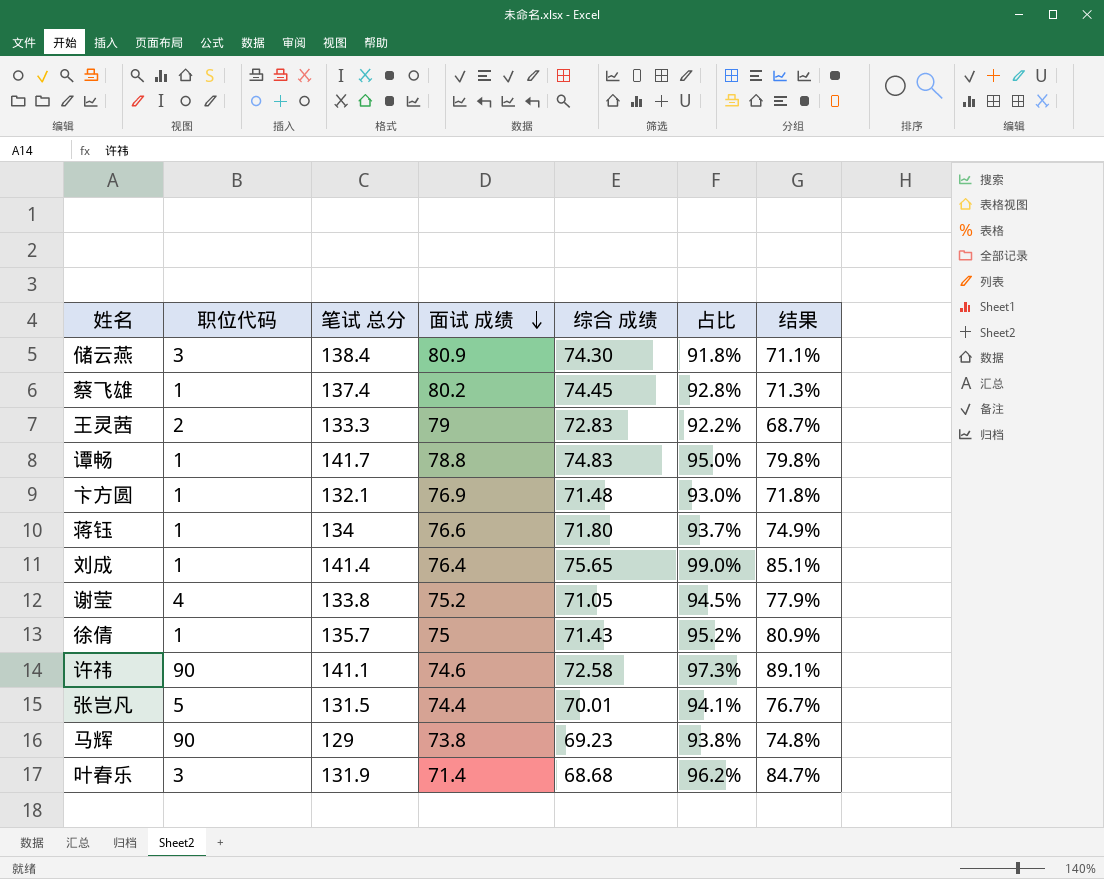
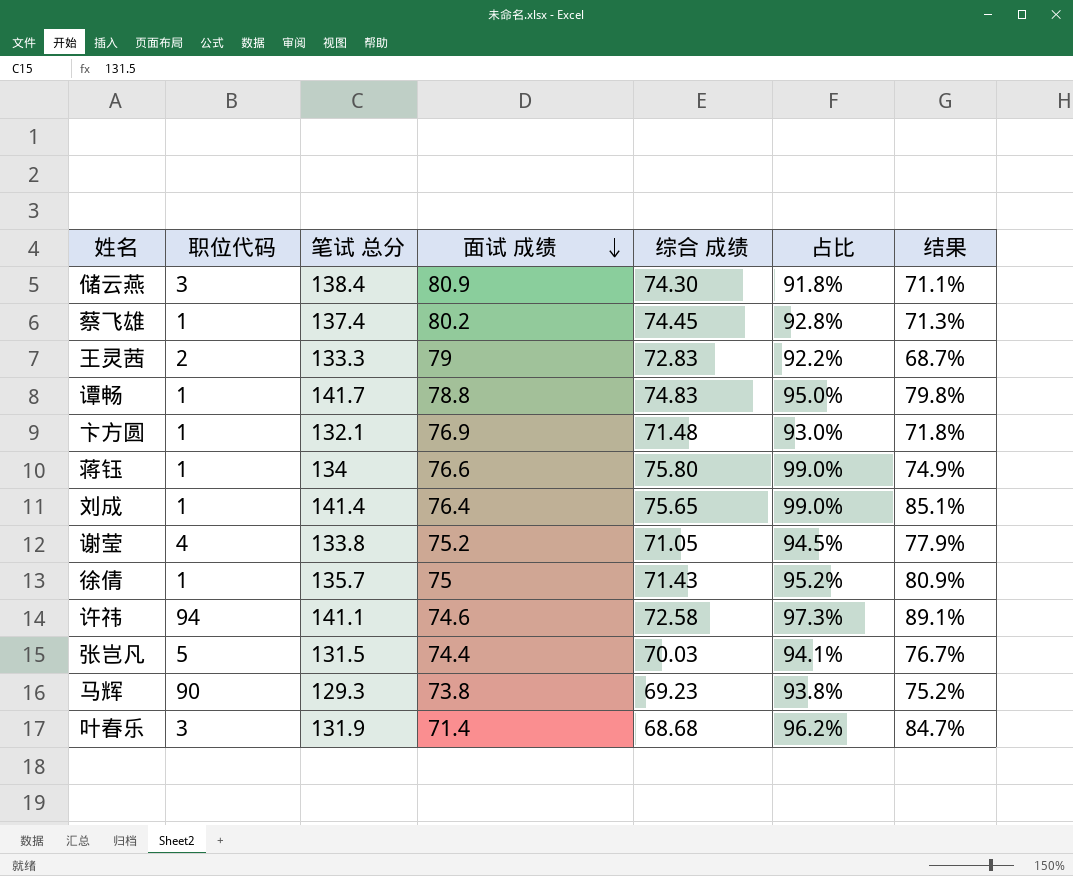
蒋钰 | 综合 成绩: 71.80 -> 75.80
蒋钰 | 占比: 93.7% -> 99.0%
许祎 | 职位代码: 90 -> 94
张岂凡 | 综合 成绩: 70.01 -> 70.03
马辉 | 笔试 总分: 129 -> 129.3
马辉 | 结果: 74.8% -> 75.2%

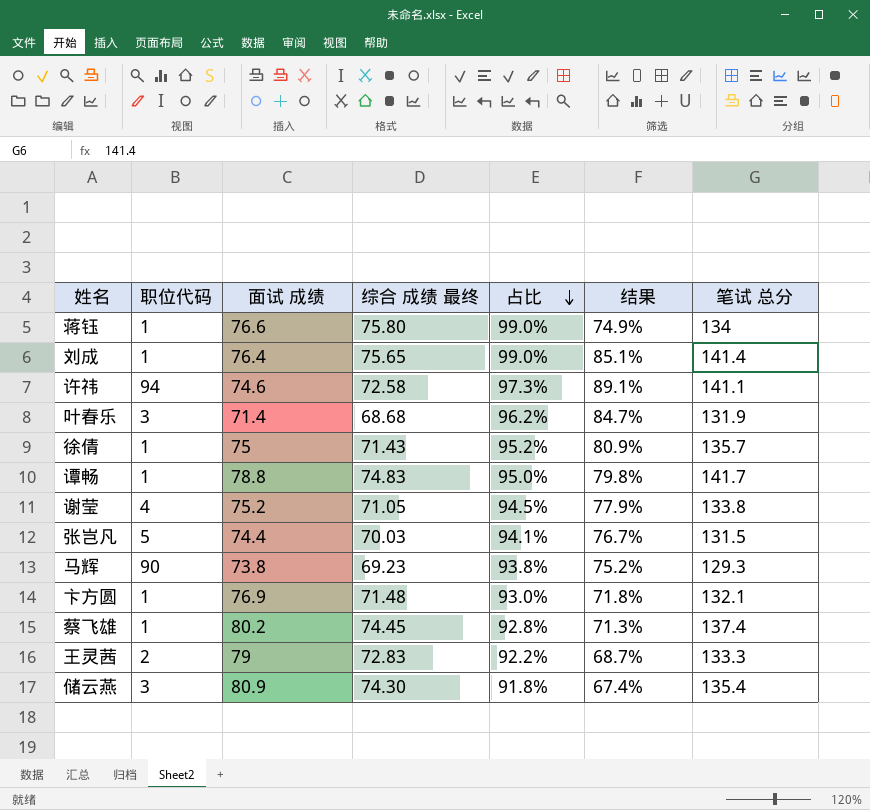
row order: 面试 成绩 descending -> 占比 descending
column name: 综合 成绩 -> 综合 成绩 最终
column 笔试 总分 | position: 3 -> 7
储云燕 | 结果: 71.1% -> 67.4%
储云燕 | 笔试 总分: 138.4 -> 135.4

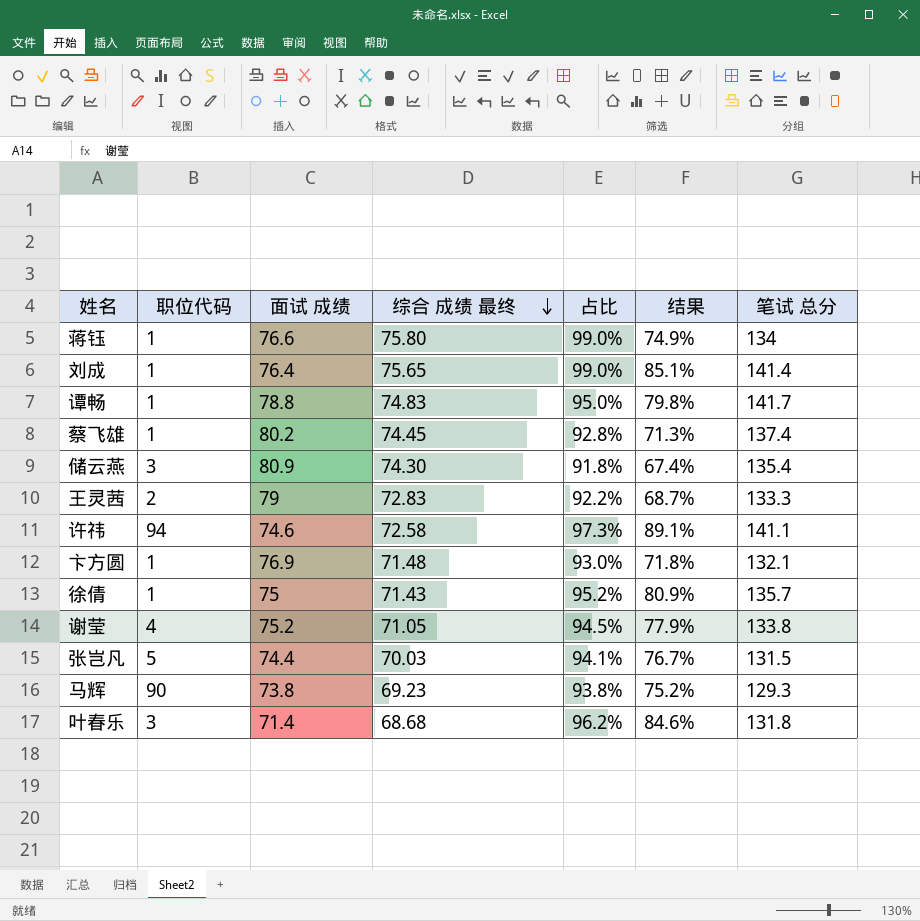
row order: 占比 descending -> 综合 成绩 最终 descending
叶春乐 | 结果: 84.7% -> 84.6%
叶春乐 | 笔试 总分: 131.9 -> 131.8

